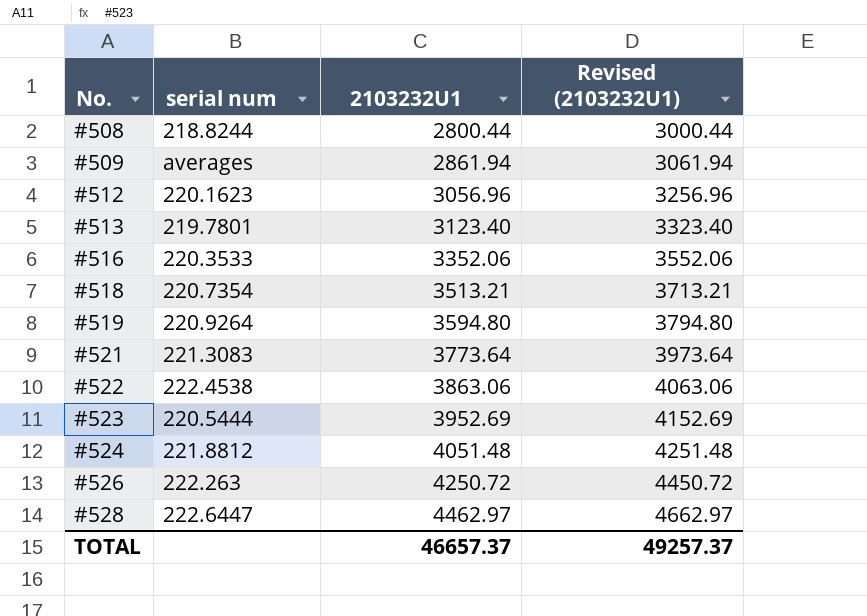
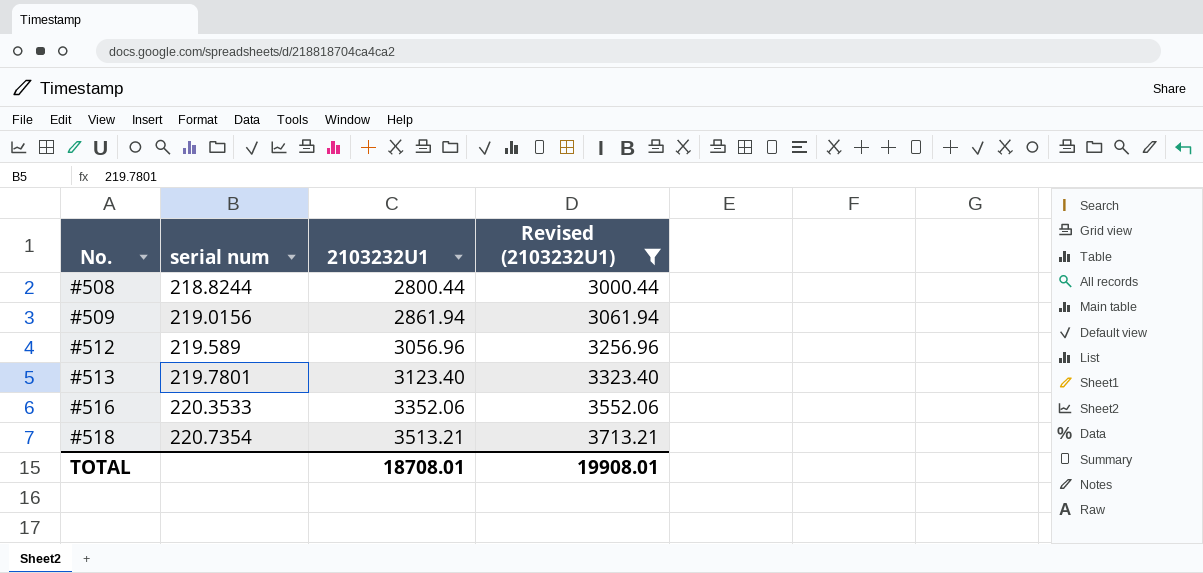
filter: none -> Revised (2103232U1) <= 3713.21
#509 | serial num: averages -> 219.0156
#512 | serial num: 220.1623 -> 219.589
TOTAL | 2103232U1: 46657.37 -> 18708.01
TOTAL | Revised (2103232U1): 49257.37 -> 19908.01

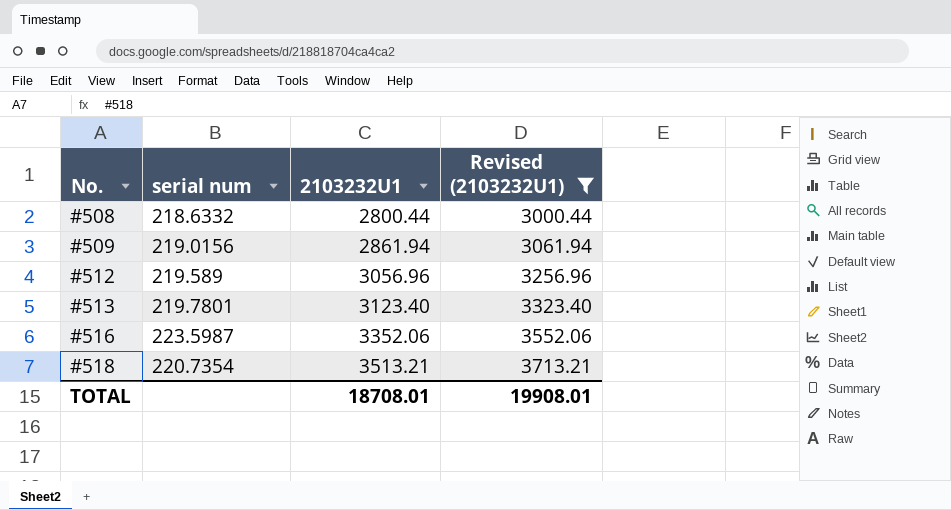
#508 | serial num: 218.8244 -> 218.6332
#516 | serial num: 220.3533 -> 223.5987

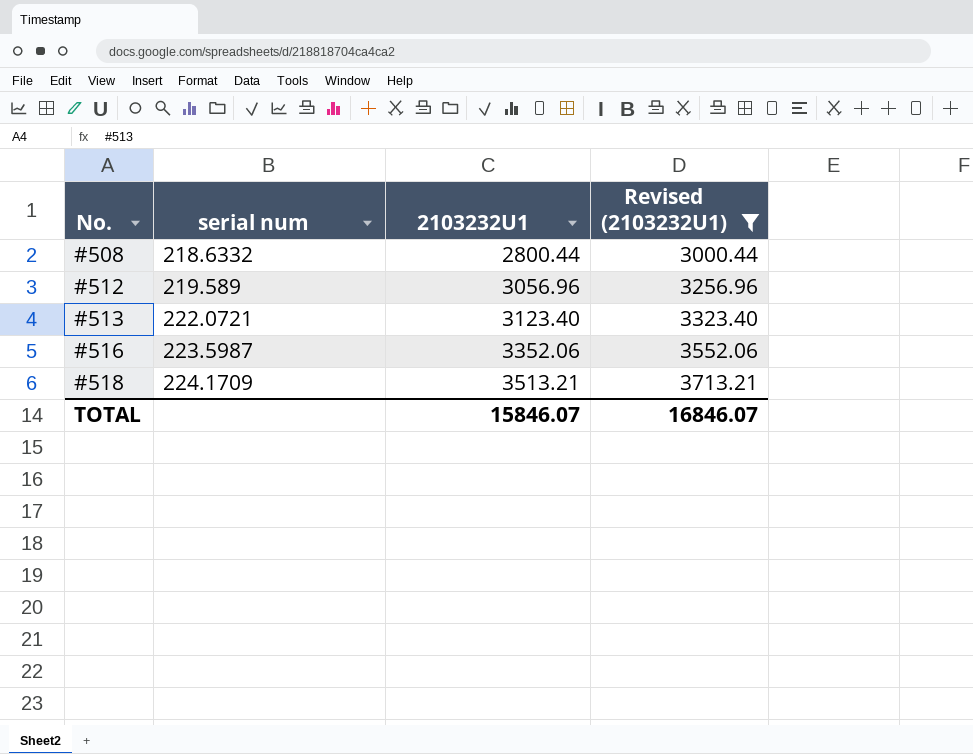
row #509: 219.0156 | 2861.94 | 3061.94 -> none
#513 | serial num: 219.7801 -> 222.0721
#518 | serial num: 220.7354 -> 224.1709
TOTAL | 2103232U1: 18708.01 -> 15846.07
TOTAL | Revised (2103232U1): 19908.01 -> 16846.07

